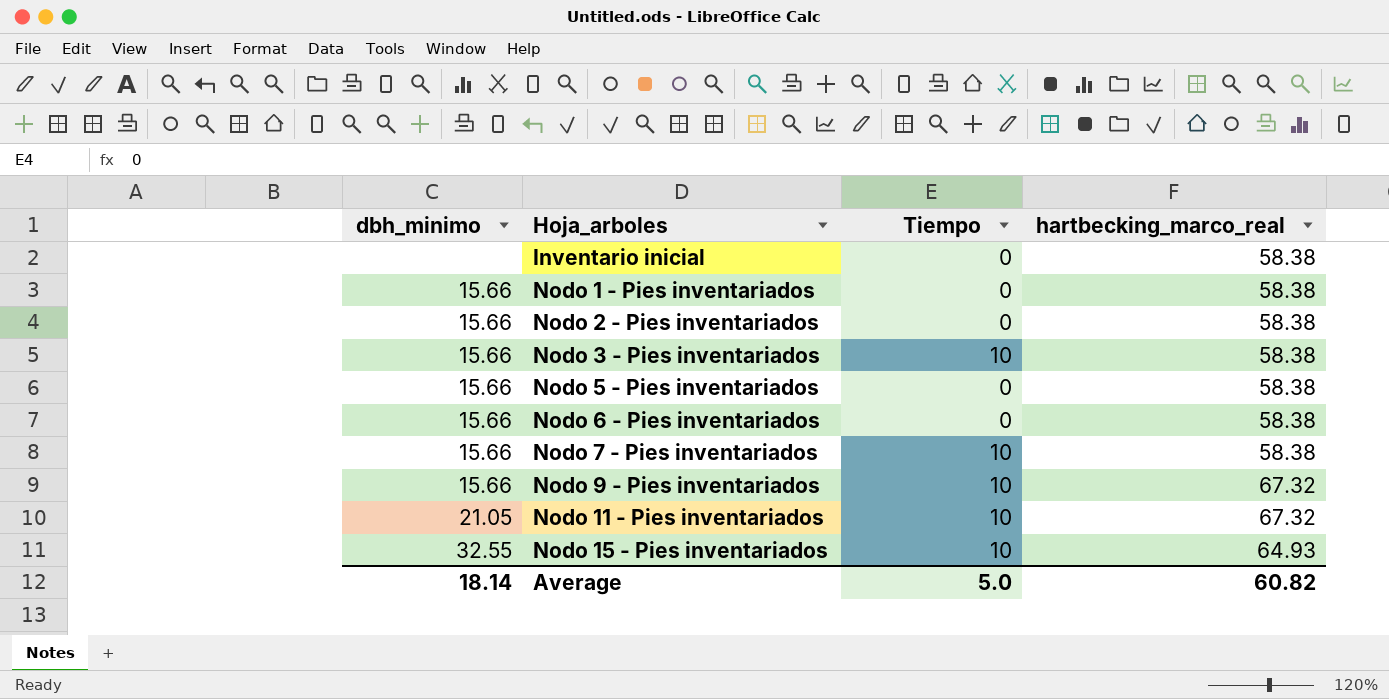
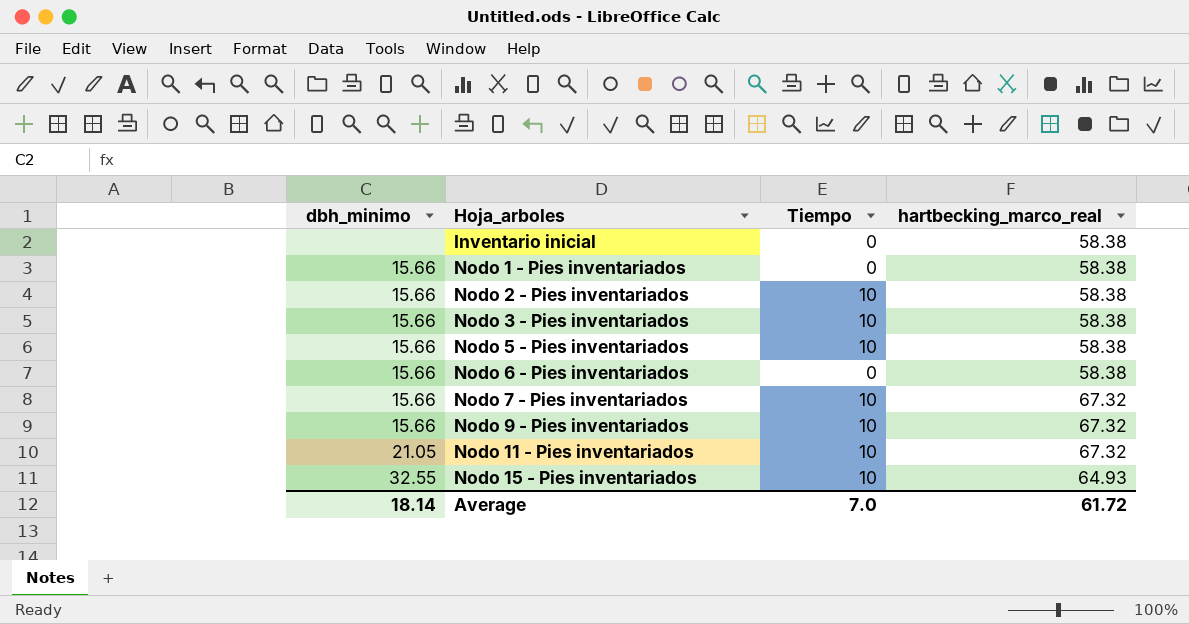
Nodo 2 - Pies inventariados | Tiempo: 0 -> 10
Nodo 5 - Pies inventariados | Tiempo: 0 -> 10
Nodo 7 - Pies inventariados | hartbecking_marco_real: 58.38 -> 67.32
Average | Tiempo: 5.0 -> 7.0
Average | hartbecking_marco_real: 60.82 -> 61.72

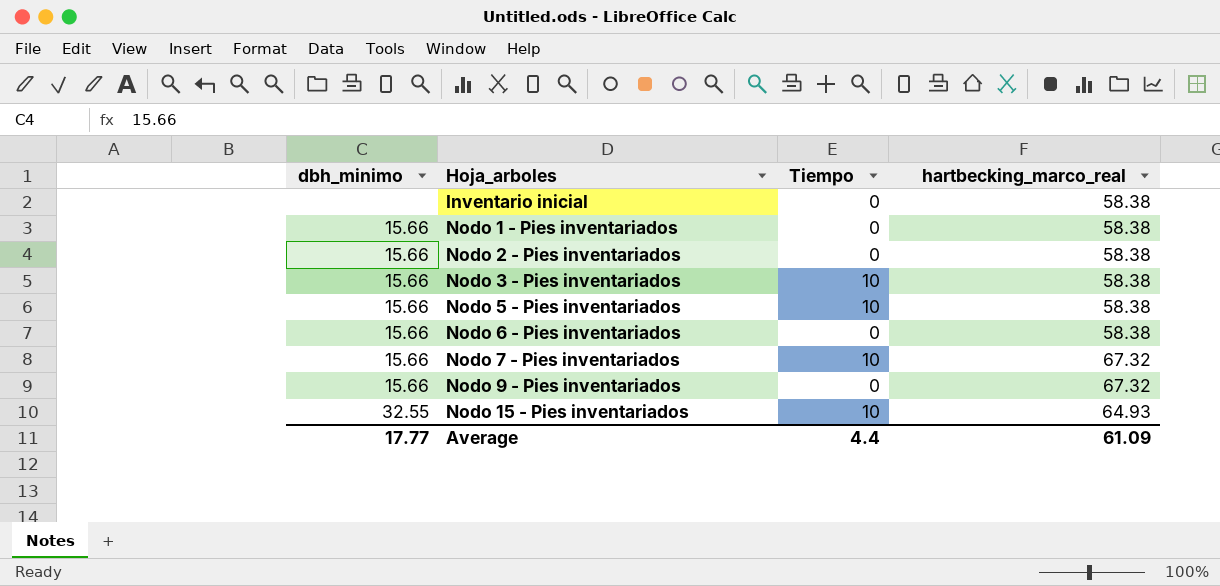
row Nodo 11 - Pies inventariados: 21.05 | 10 | 67.32 -> none
Nodo 2 - Pies inventariados | Tiempo: 10 -> 0
Nodo 9 - Pies inventariados | Tiempo: 10 -> 0
Average | dbh_minimo: 18.14 -> 17.77
Average | Tiempo: 7.0 -> 4.4
Average | hartbecking_marco_real: 61.72 -> 61.09

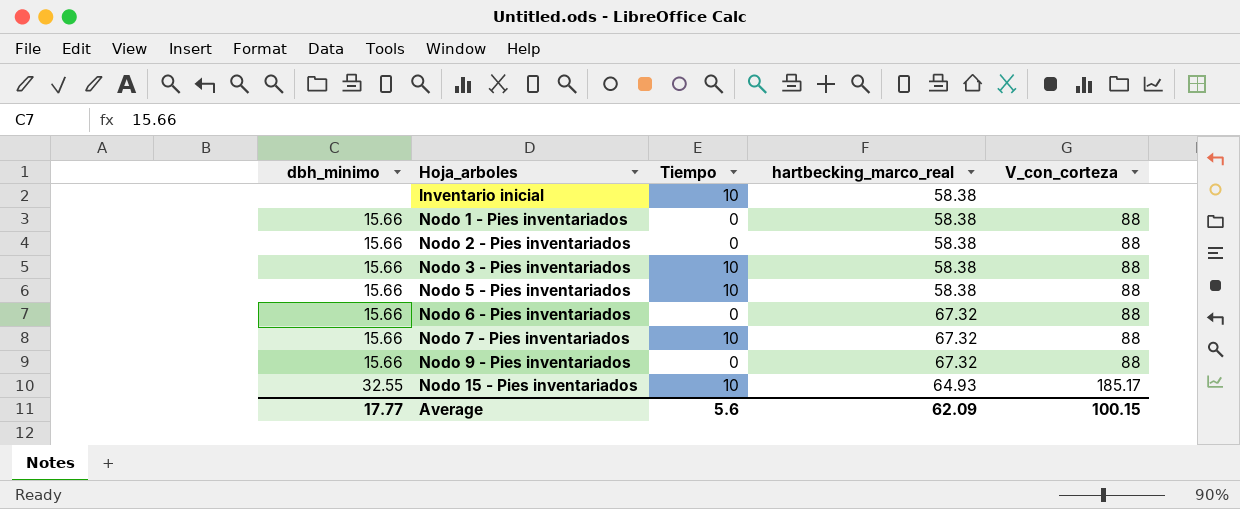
column V_con_corteza | position: none -> 5
Inventario inicial | Tiempo: 0 -> 10
Nodo 6 - Pies inventariados | hartbecking_marco_real: 58.38 -> 67.32
Average | Tiempo: 4.4 -> 5.6
Average | hartbecking_marco_real: 61.09 -> 62.09

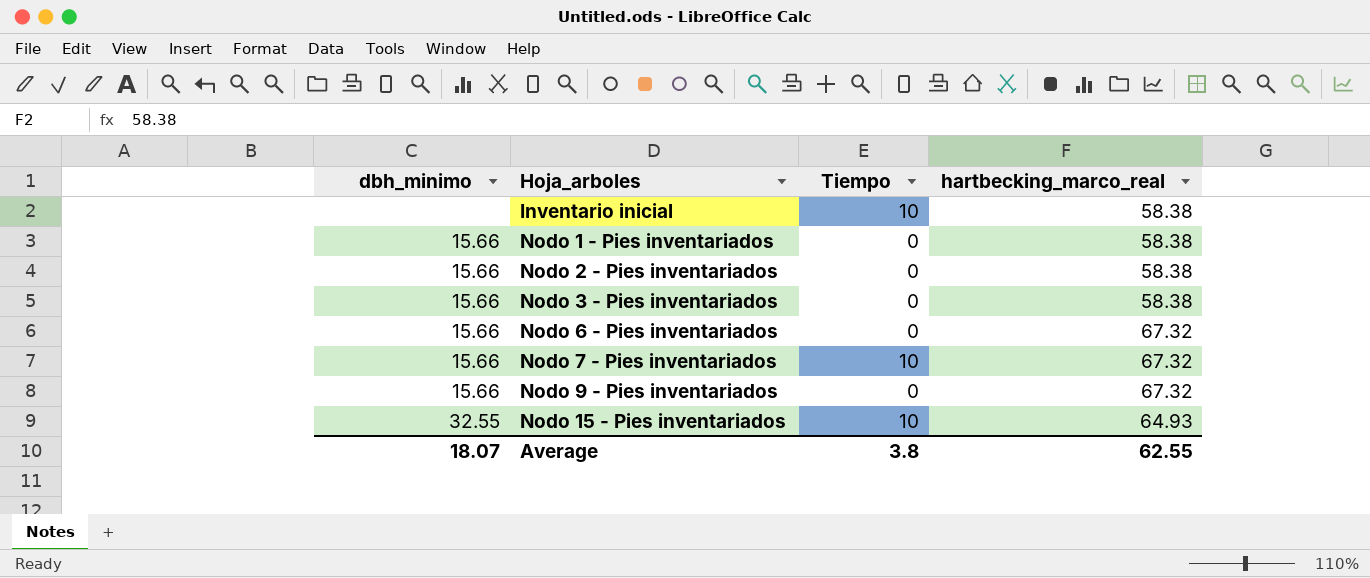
column V_con_corteza | position: 5 -> none
row Nodo 5 - Pies inventariados: 15.66 | 10 | 58.38 | 88 -> none
Nodo 3 - Pies inventariados | Tiempo: 10 -> 0
Average | dbh_minimo: 17.77 -> 18.07
Average | Tiempo: 5.6 -> 3.8
Average | hartbecking_marco_real: 62.09 -> 62.55

